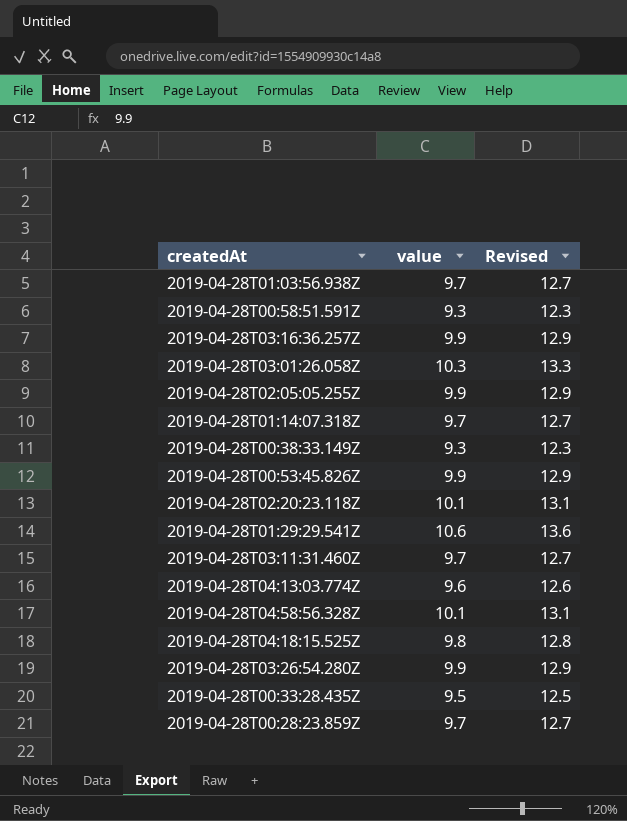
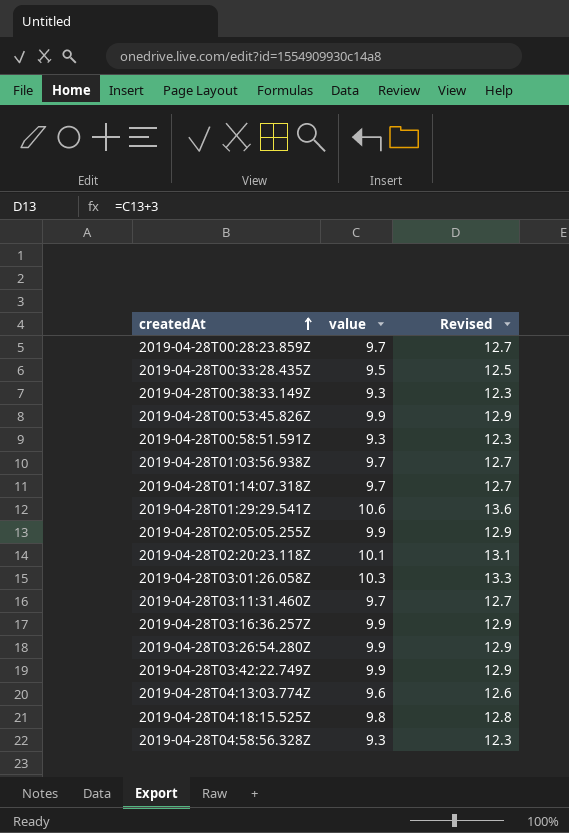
row order: none -> createdAt ascending
row 2019-04-28T03:42:22.749Z: none -> 9.9 | 12.9
2019-04-28T04:58:56.328Z | value: 10.1 -> 9.3
2019-04-28T04:58:56.328Z | Revised: 13.1 -> 12.3

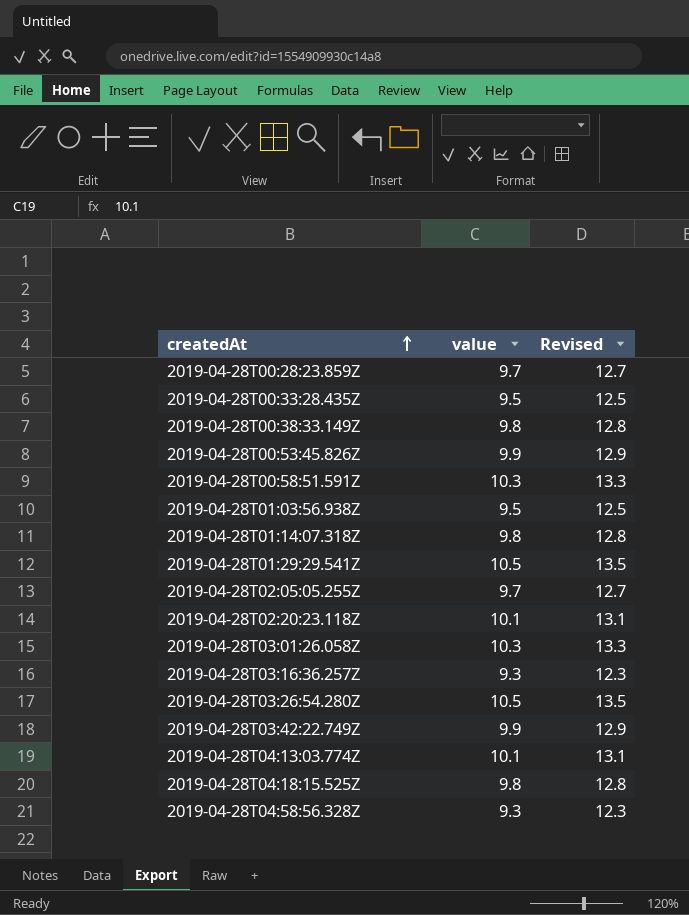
row 2019-04-28T03:11:31.460Z: 9.7 | 12.7 -> none
2019-04-28T00:38:33.149Z | value: 9.3 -> 9.8
2019-04-28T00:38:33.149Z | Revised: 12.3 -> 12.8
2019-04-28T00:58:51.591Z | value: 9.3 -> 10.3
2019-04-28T00:58:51.591Z | Revised: 12.3 -> 13.3
2019-04-28T01:03:56.938Z | value: 9.7 -> 9.5
2019-04-28T01:03:56.938Z | Revised: 12.7 -> 12.5
2019-04-28T01:14:07.318Z | value: 9.7 -> 9.8
2019-04-28T01:14:07.318Z | Revised: 12.7 -> 12.8
2019-04-28T01:29:29.541Z | value: 10.6 -> 10.5
2019-04-28T01:29:29.541Z | Revised: 13.6 -> 13.5
2019-04-28T02:05:05.255Z | value: 9.9 -> 9.7
2019-04-28T02:05:05.255Z | Revised: 12.9 -> 12.7
2019-04-28T03:16:36.257Z | value: 9.9 -> 9.3
2019-04-28T03:16:36.257Z | Revised: 12.9 -> 12.3
2019-04-28T03:26:54.280Z | value: 9.9 -> 10.5
2019-04-28T03:26:54.280Z | Revised: 12.9 -> 13.5
2019-04-28T04:13:03.774Z | value: 9.6 -> 10.1
2019-04-28T04:13:03.774Z | Revised: 12.6 -> 13.1

